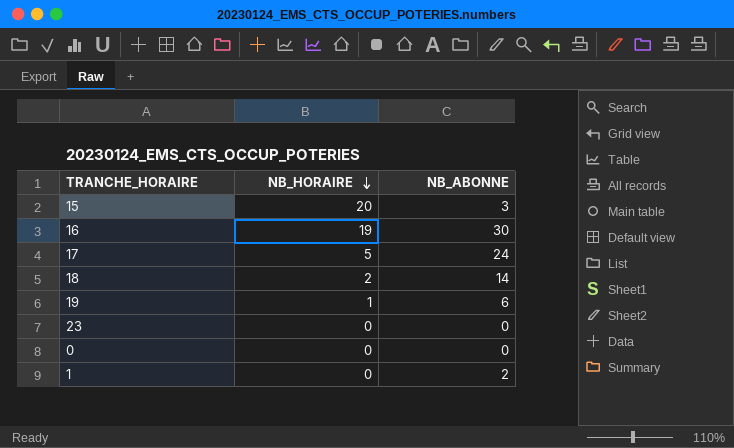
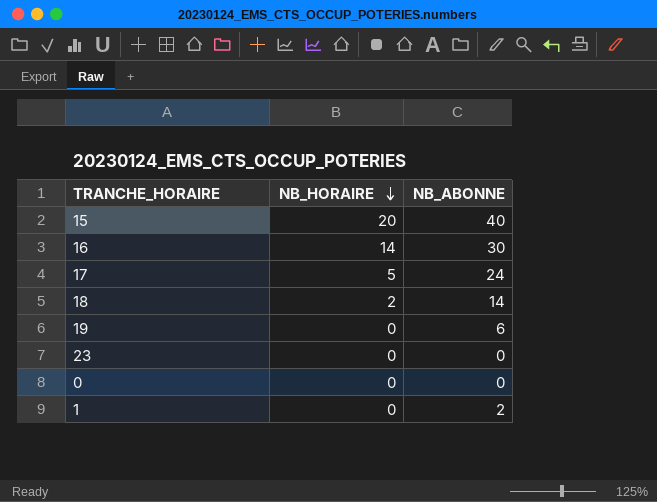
15 | NB_ABONNE: 3 -> 40
16 | NB_HORAIRE: 19 -> 14
19 | NB_HORAIRE: 1 -> 0

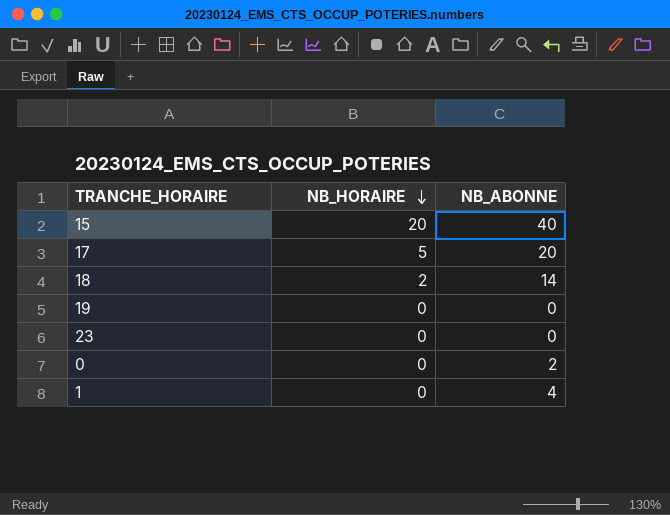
row 16: 14 | 30 -> none
17 | NB_ABONNE: 24 -> 20
19 | NB_ABONNE: 6 -> 0
0 | NB_ABONNE: 0 -> 2
1 | NB_ABONNE: 2 -> 4

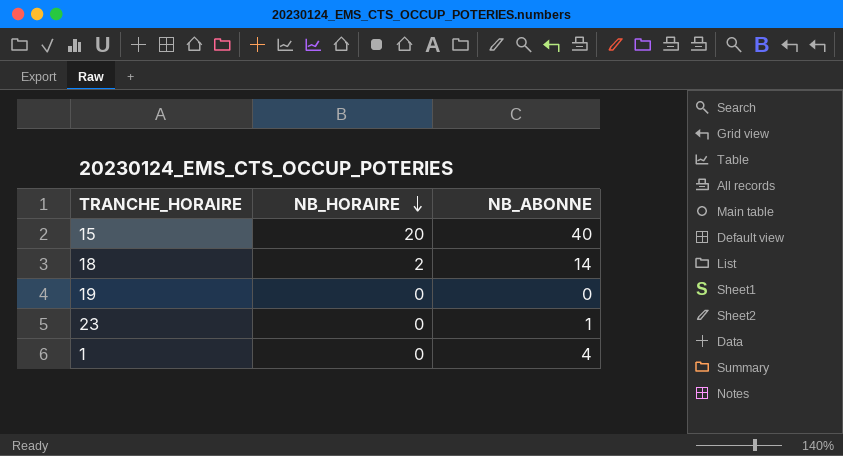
row 17: 5 | 20 -> none
row 0: 0 | 2 -> none
23 | NB_ABONNE: 0 -> 1

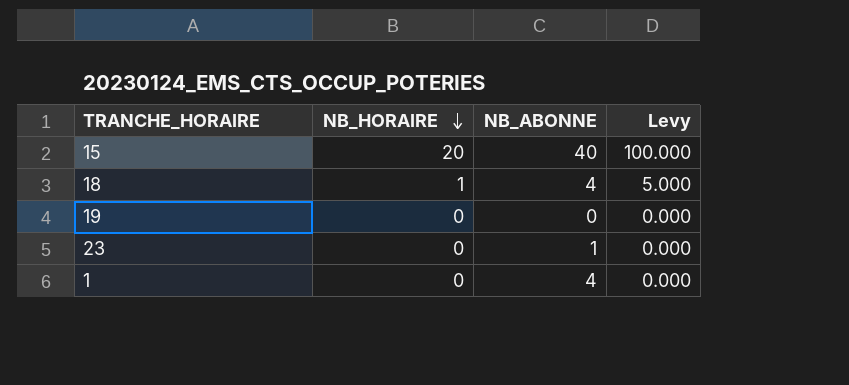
column Levy | formula: none -> [NB_HORAIRE] * 5
18 | NB_HORAIRE: 2 -> 1
18 | NB_ABONNE: 14 -> 4

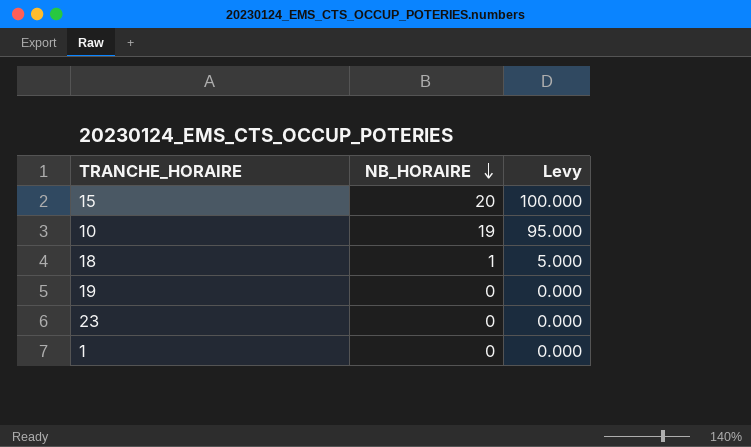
column NB_ABONNE | position: 3 -> none
row 10: none -> 19 | 95.000

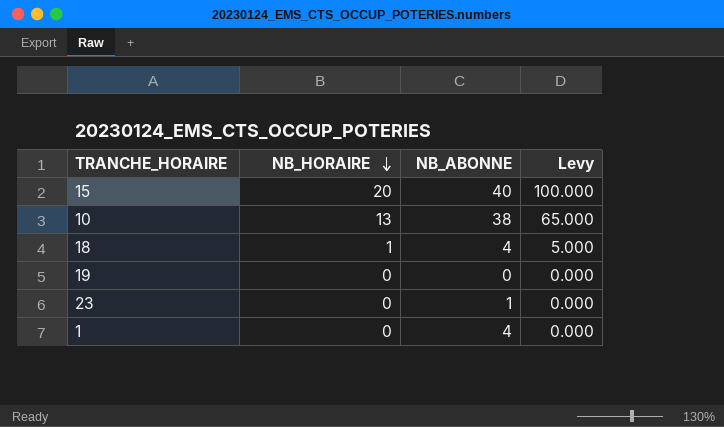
column NB_ABONNE | position: none -> 3
10 | NB_HORAIRE: 19 -> 13
10 | Levy: 95.000 -> 65.000

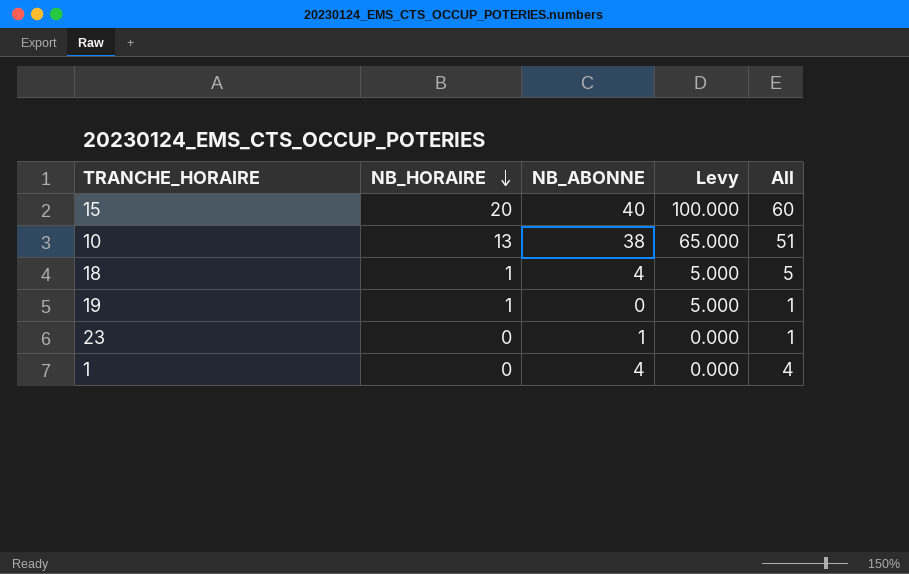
column All | formula: none -> [NB_HORAIRE] + [NB_ABONNE]
19 | NB_HORAIRE: 0 -> 1
19 | Levy: 0.000 -> 5.000

